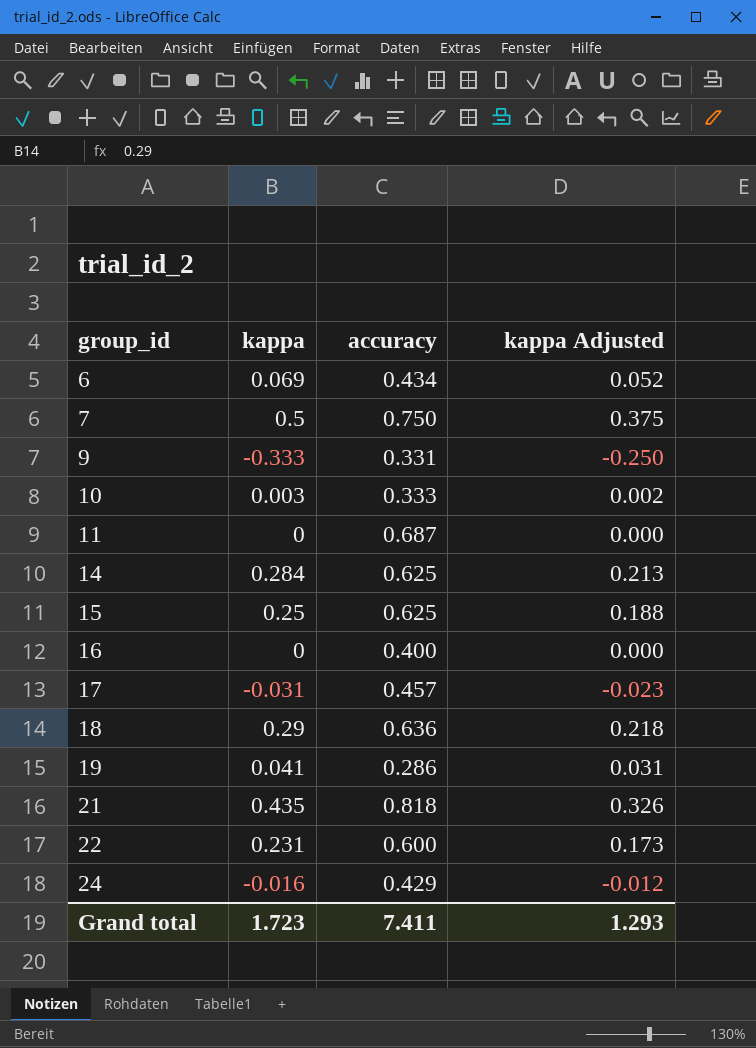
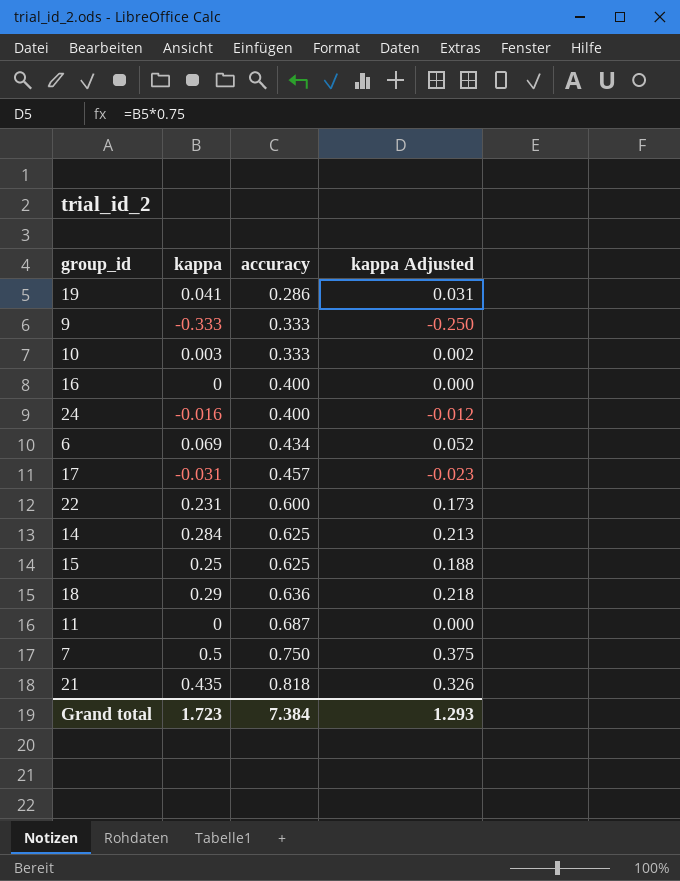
row order: group_id ascending -> accuracy ascending
9 | accuracy: 0.331 -> 0.333
24 | accuracy: 0.429 -> 0.400
Grand total | accuracy: 7.411 -> 7.384

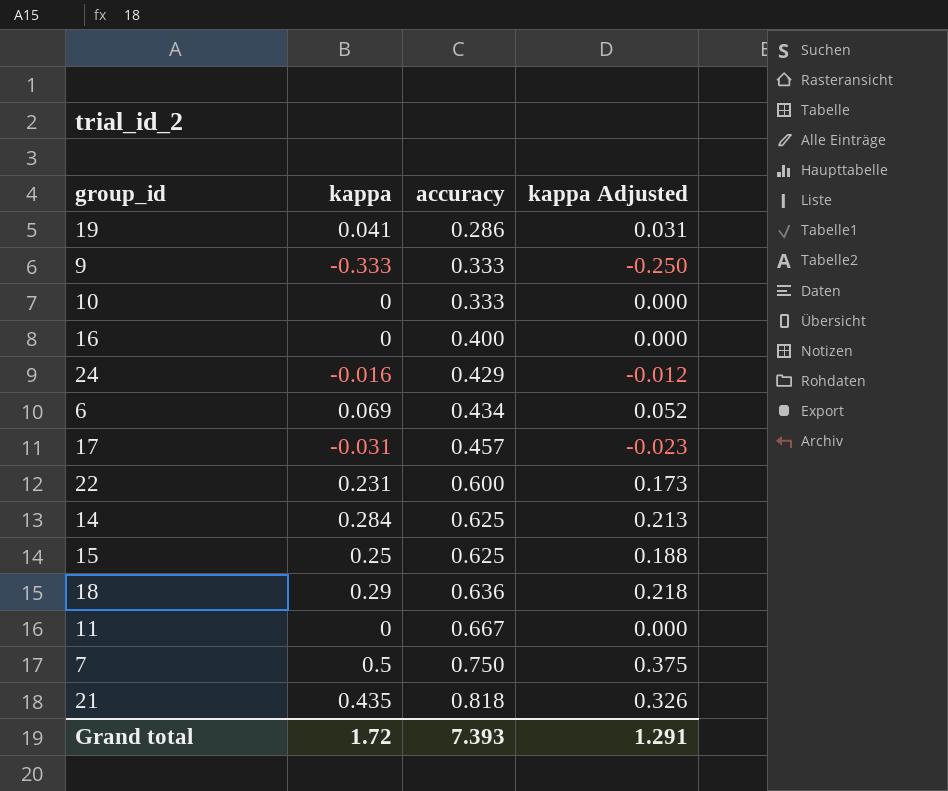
10 | kappa: 0.003 -> 0
10 | kappa Adjusted: 0.002 -> 0.000
24 | accuracy: 0.400 -> 0.429
11 | accuracy: 0.687 -> 0.667
Grand total | kappa: 1.723 -> 1.72
Grand total | accuracy: 7.384 -> 7.393
Grand total | kappa Adjusted: 1.293 -> 1.291

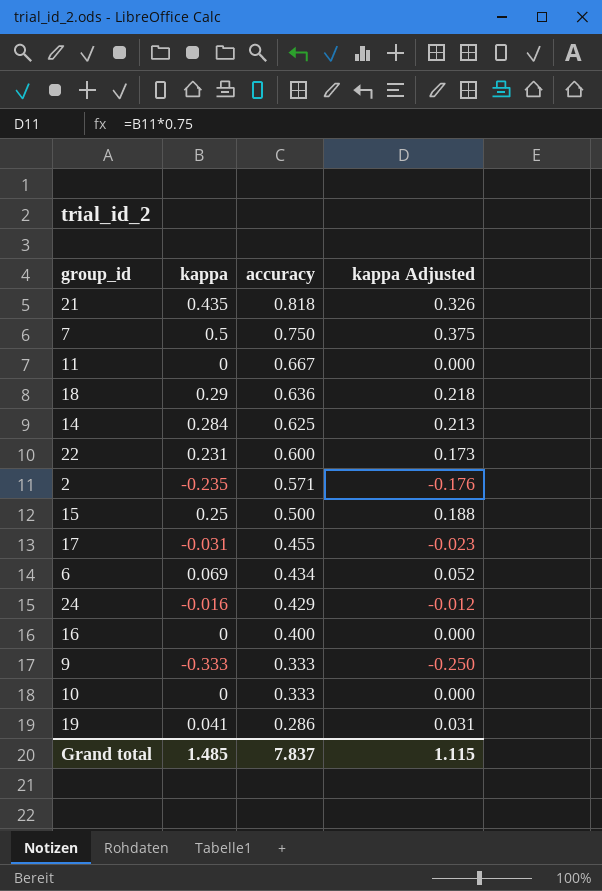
row order: accuracy ascending -> accuracy descending
row 2: none -> -0.235 | 0.571 | -0.176
15 | accuracy: 0.625 -> 0.500
17 | accuracy: 0.457 -> 0.455
Grand total | kappa: 1.72 -> 1.485
Grand total | accuracy: 7.393 -> 7.837
Grand total | kappa Adjusted: 1.291 -> 1.115

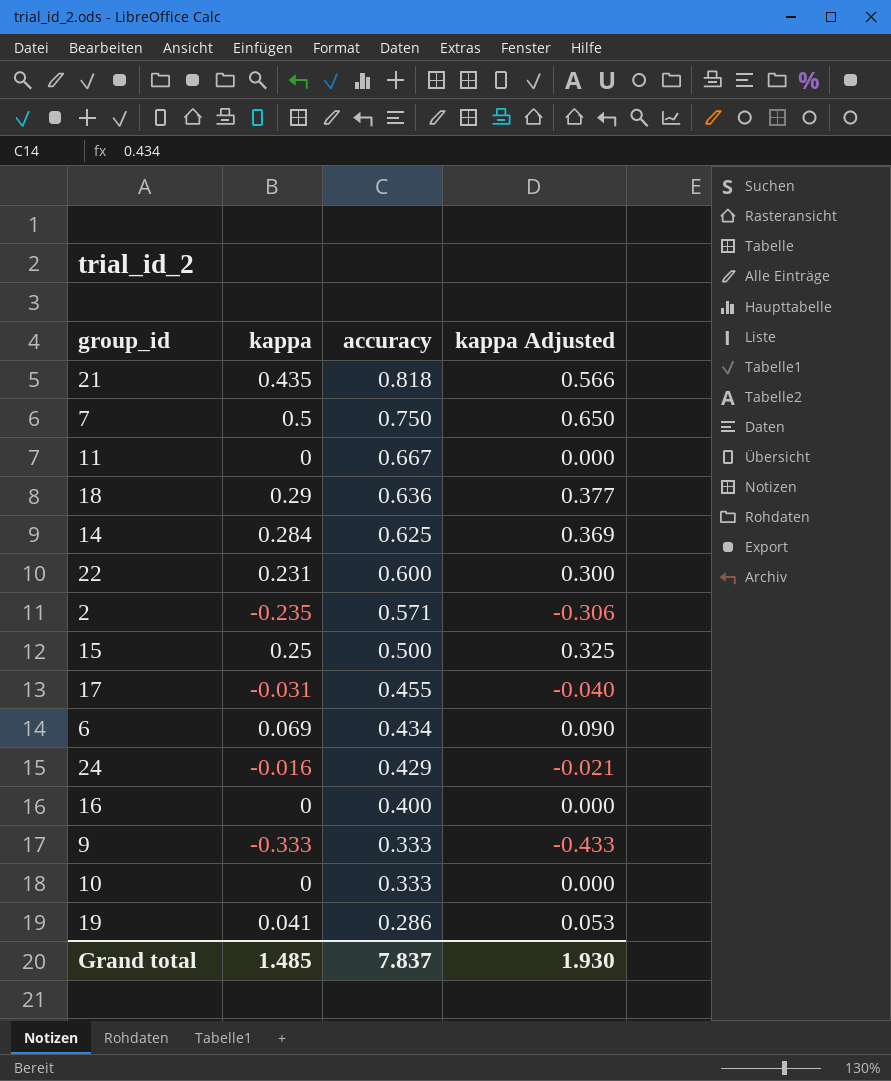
column kappa Adjusted | formula: [kappa] * 0.75 -> [kappa] * 1.3
Grand total | kappa Adjusted: 1.115 -> 1.930

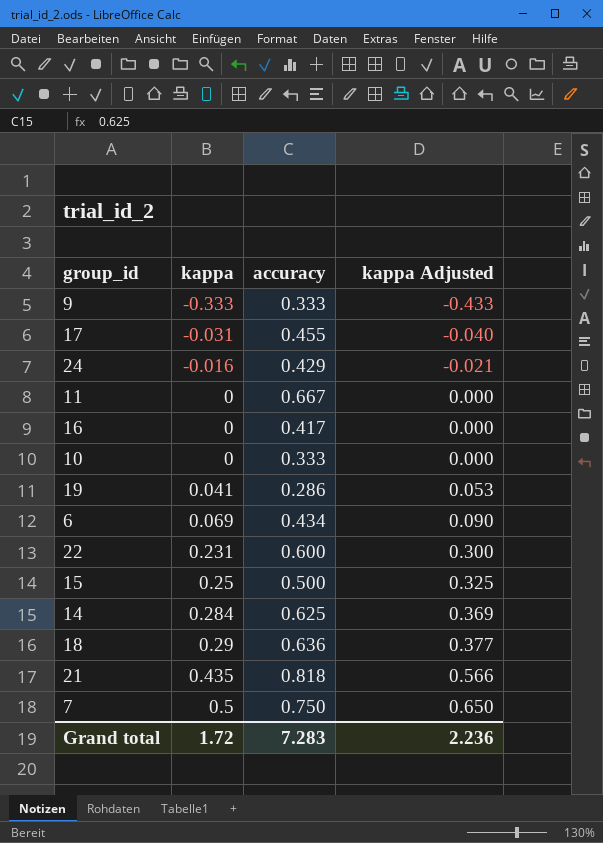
row order: accuracy descending -> kappa ascending
row 2: -0.235 | 0.571 | -0.306 -> none
16 | accuracy: 0.400 -> 0.417
Grand total | kappa: 1.485 -> 1.72
Grand total | accuracy: 7.837 -> 7.283
Grand total | kappa Adjusted: 1.930 -> 2.236

